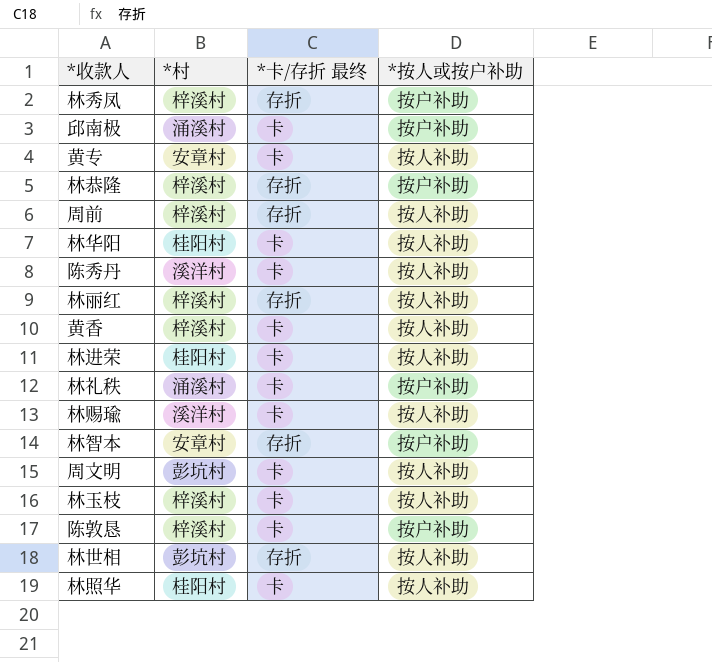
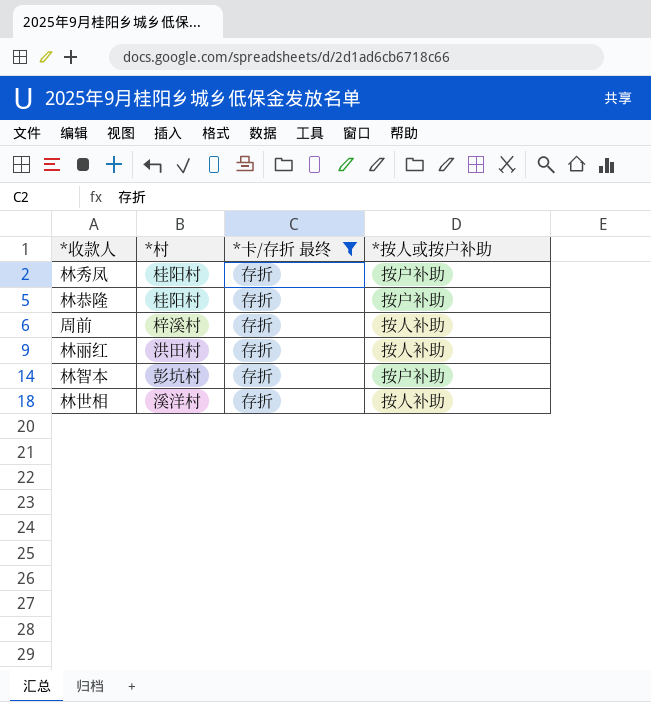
filter: none -> *卡/存折 最终 = 存折
林秀凤 | *村: 梓溪村 -> 桂阳村
林恭隆 | *村: 梓溪村 -> 桂阳村
林丽红 | *村: 梓溪村 -> 洪田村
林智本 | *村: 安章村 -> 彭坑村
林世相 | *村: 彭坑村 -> 溪洋村

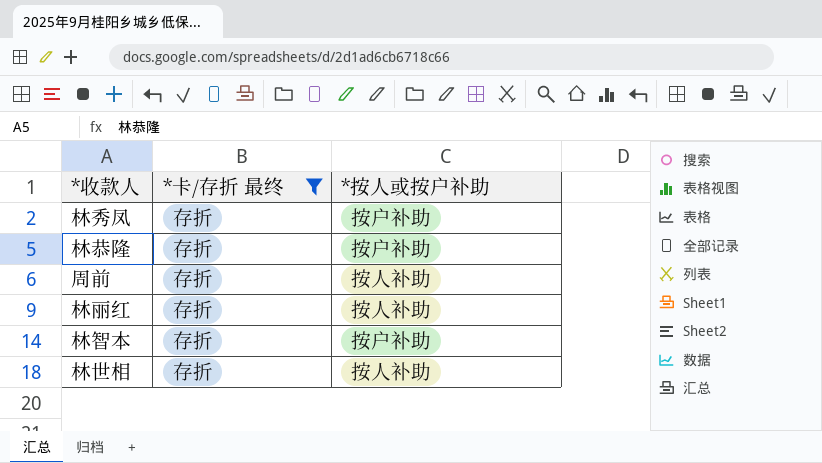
column *村 | position: 2 -> none

